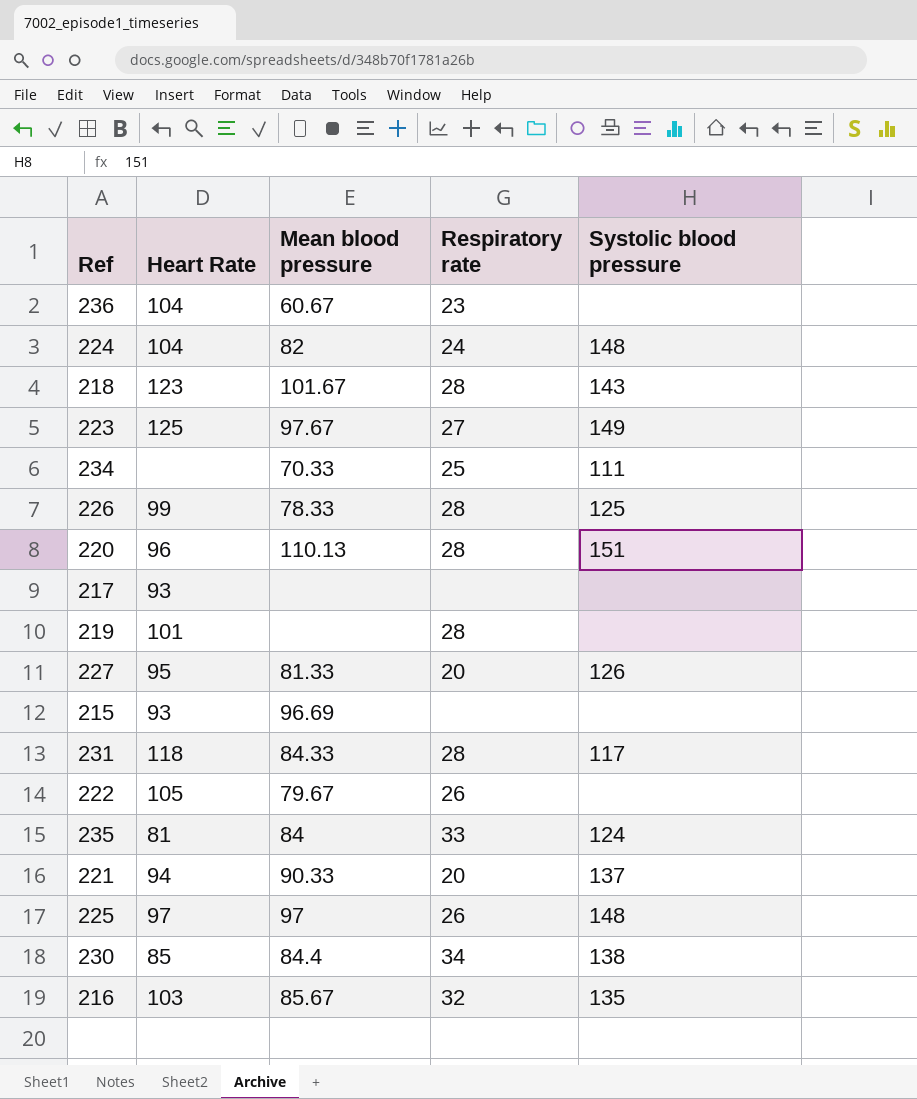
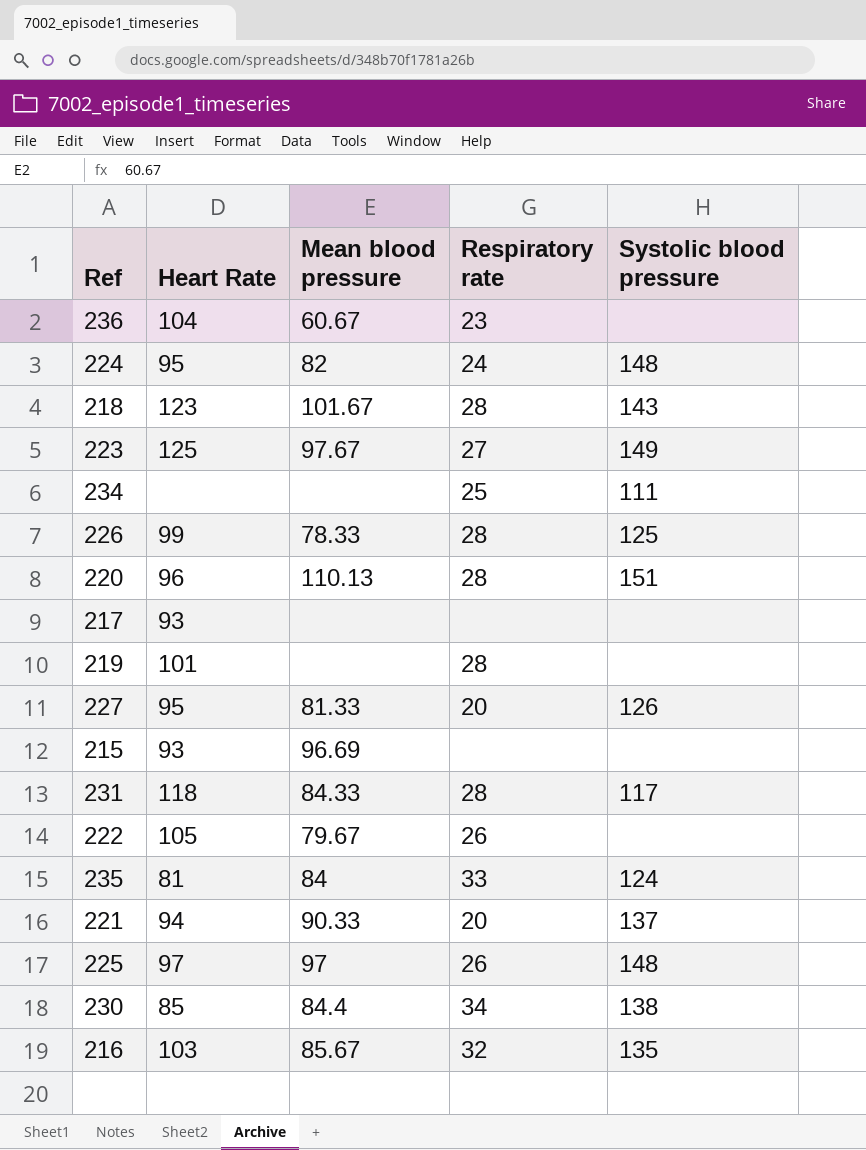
224 | Heart Rate: 104 -> 95
234 | Mean blood pressure: 70.33 -> none

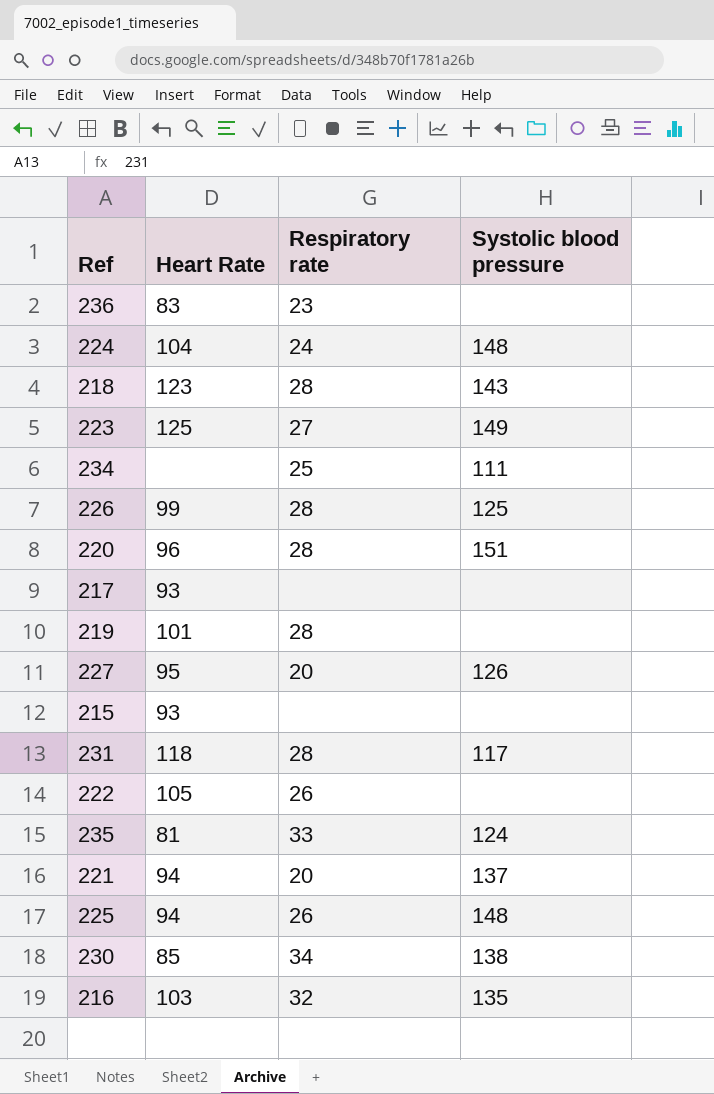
column Mean blood pressure | position: 3 -> none
236 | Heart Rate: 104 -> 83
224 | Heart Rate: 95 -> 104
225 | Heart Rate: 97 -> 94

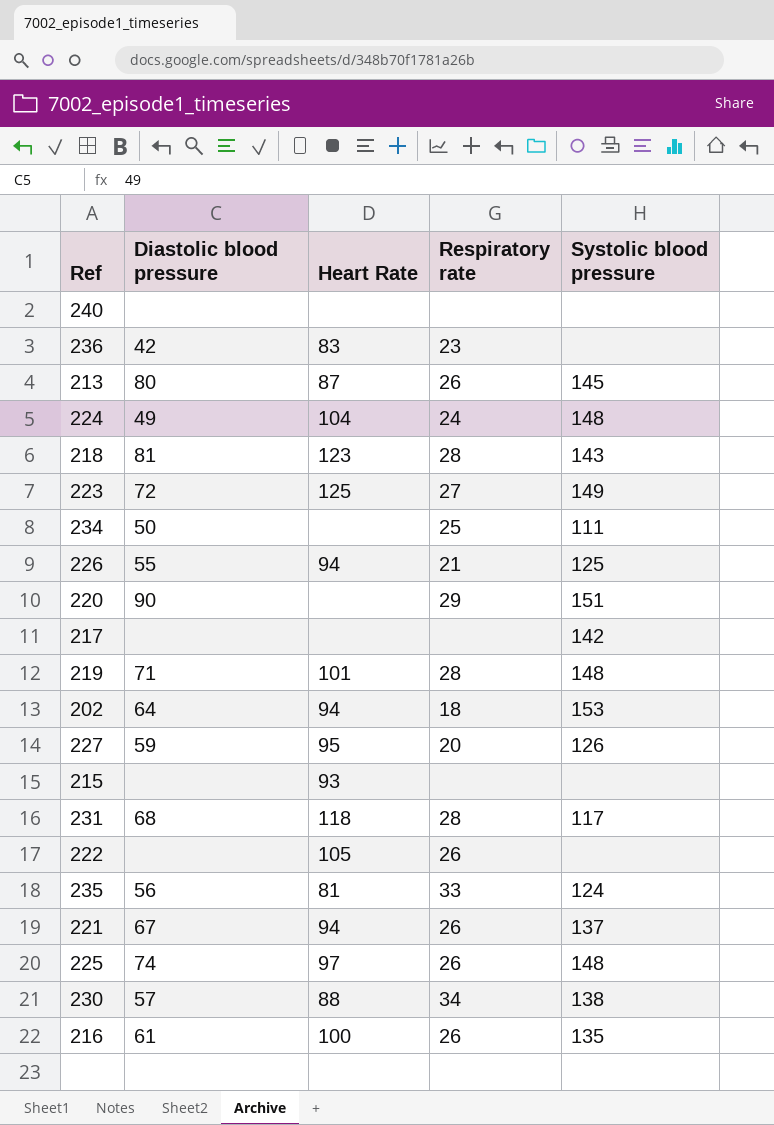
column Diastolic blood pressure | position: none -> 2
row 240: none -> none | none | none | none
row 213: none -> 80 | 87 | 26 | 145
226 | Heart Rate: 99 -> 94
226 | Respiratory rate: 28 -> 21
220 | Heart Rate: 96 -> none
220 | Respiratory rate: 28 -> 29
217 | Heart Rate: 93 -> none
217 | Systolic blood pressure: none -> 142
219 | Systolic blood pressure: none -> 148
row 202: none -> 64 | 94 | 18 | 153
221 | Respiratory rate: 20 -> 26
225 | Heart Rate: 94 -> 97
230 | Heart Rate: 85 -> 88
216 | Heart Rate: 103 -> 100
216 | Respiratory rate: 32 -> 26

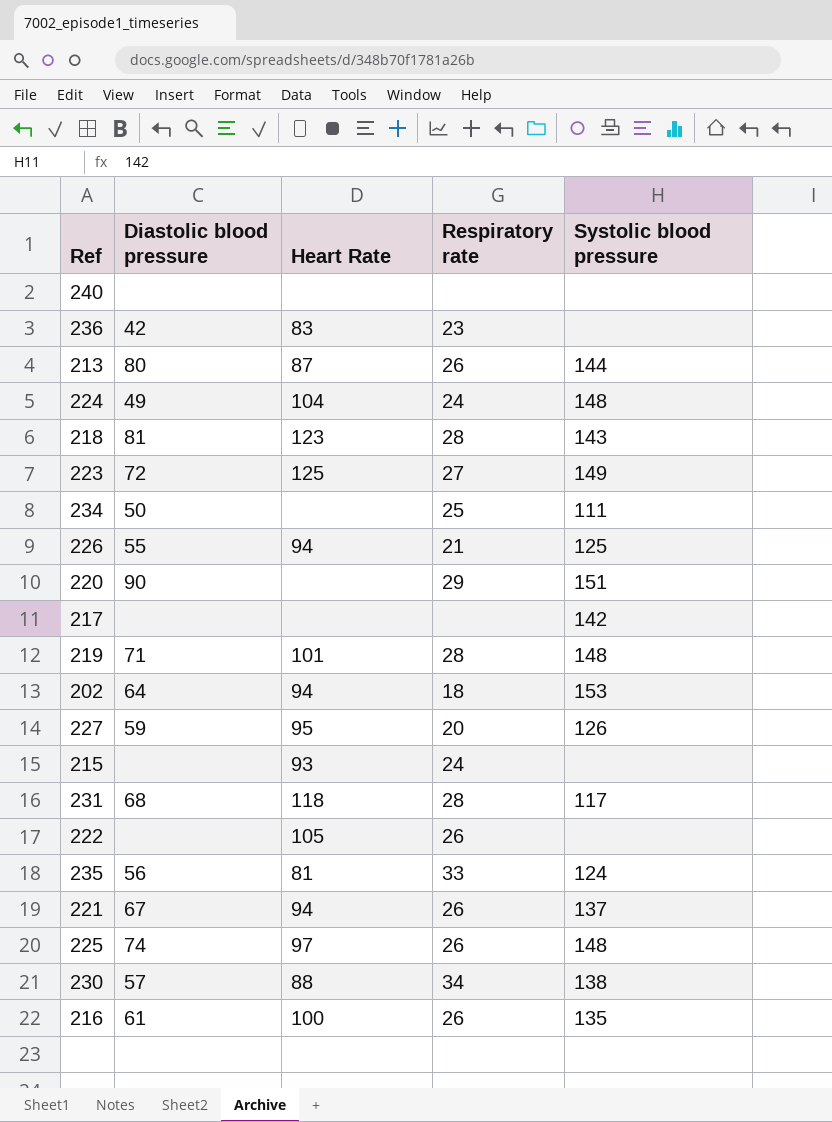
213 | Systolic blood pressure: 145 -> 144
215 | Respiratory rate: none -> 24

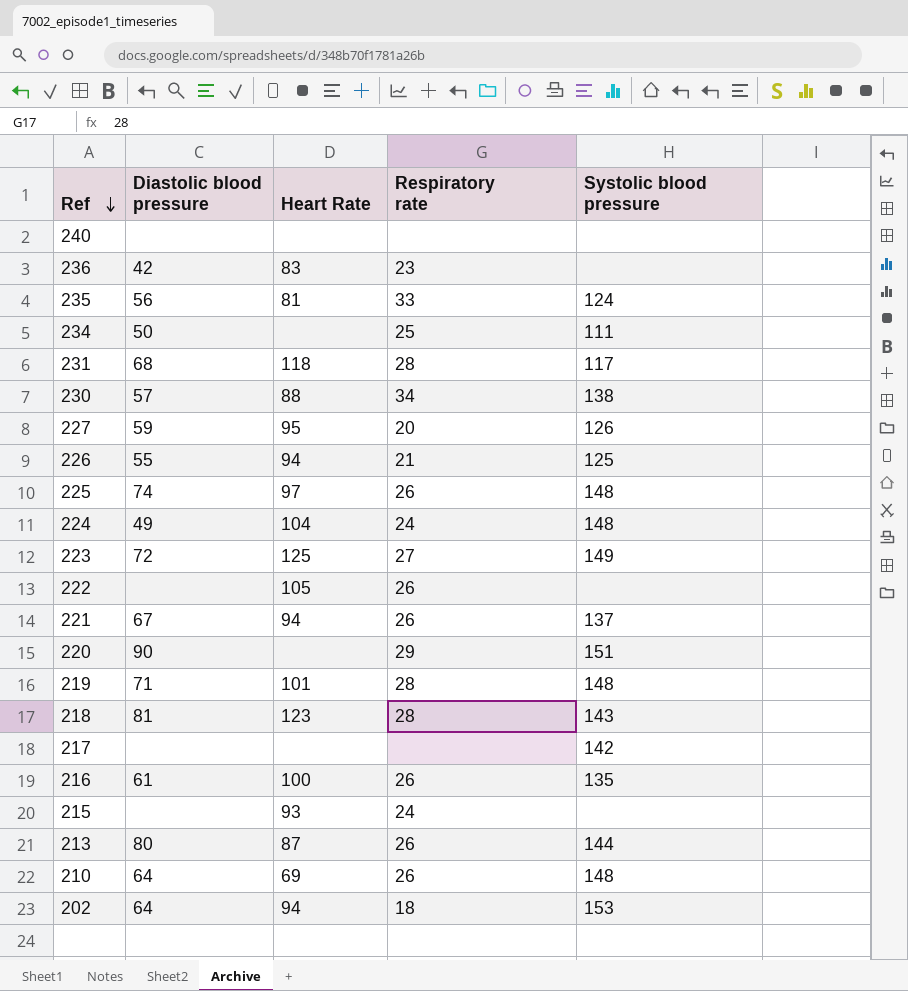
row order: none -> Ref descending
row 210: none -> 64 | 69 | 26 | 148

